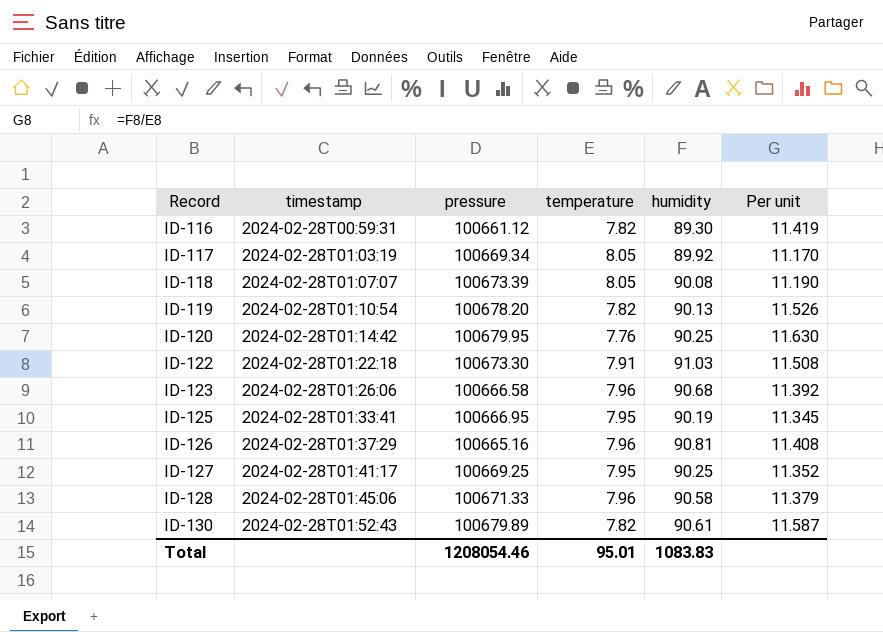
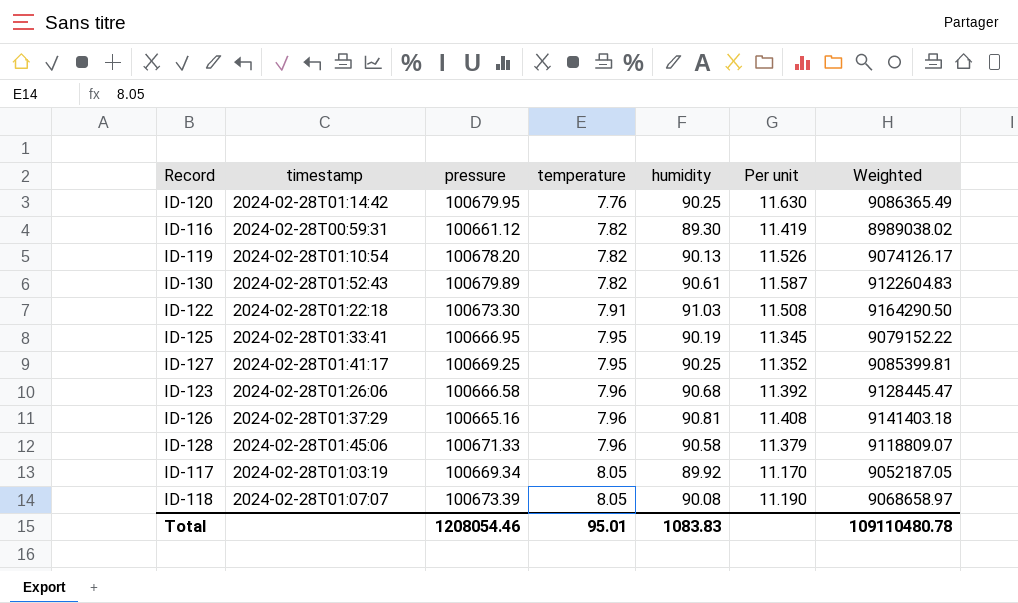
row order: Record ascending -> temperature ascending
column Weighted | formula: none -> [pressure] * [humidity]

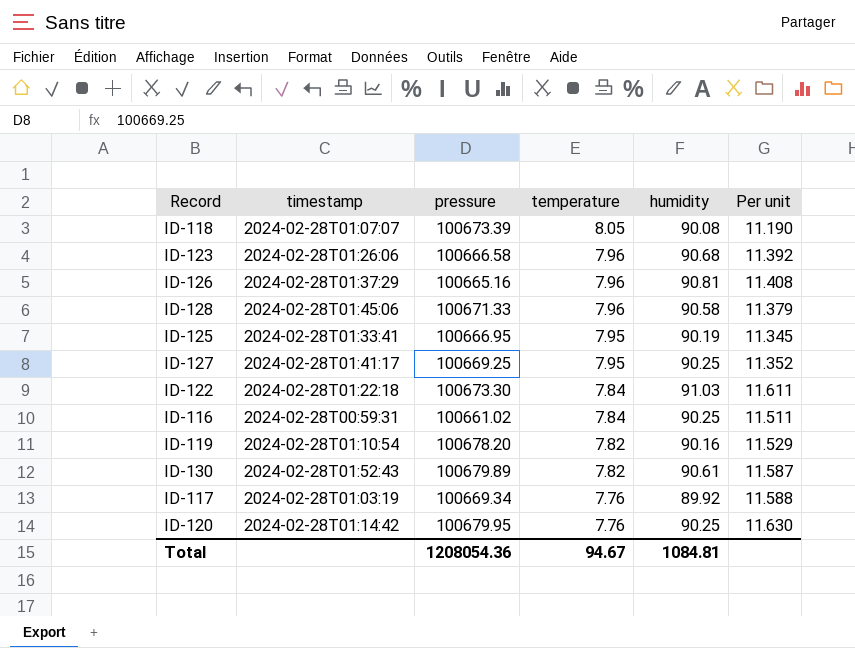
row order: temperature ascending -> temperature descending
column Weighted | formula: [pressure] * [humidity] -> none
ID-122 | temperature: 7.91 -> 7.84
ID-122 | Per unit: 11.508 -> 11.611
ID-116 | pressure: 100661.12 -> 100661.02
ID-116 | temperature: 7.82 -> 7.84
ID-116 | humidity: 89.30 -> 90.25
ID-116 | Per unit: 11.419 -> 11.511
ID-119 | humidity: 90.13 -> 90.16
ID-119 | Per unit: 11.526 -> 11.529
ID-117 | temperature: 8.05 -> 7.76
ID-117 | Per unit: 11.170 -> 11.588
Total | pressure: 1208054.46 -> 1208054.36
Total | temperature: 95.01 -> 94.67
Total | humidity: 1083.83 -> 1084.81

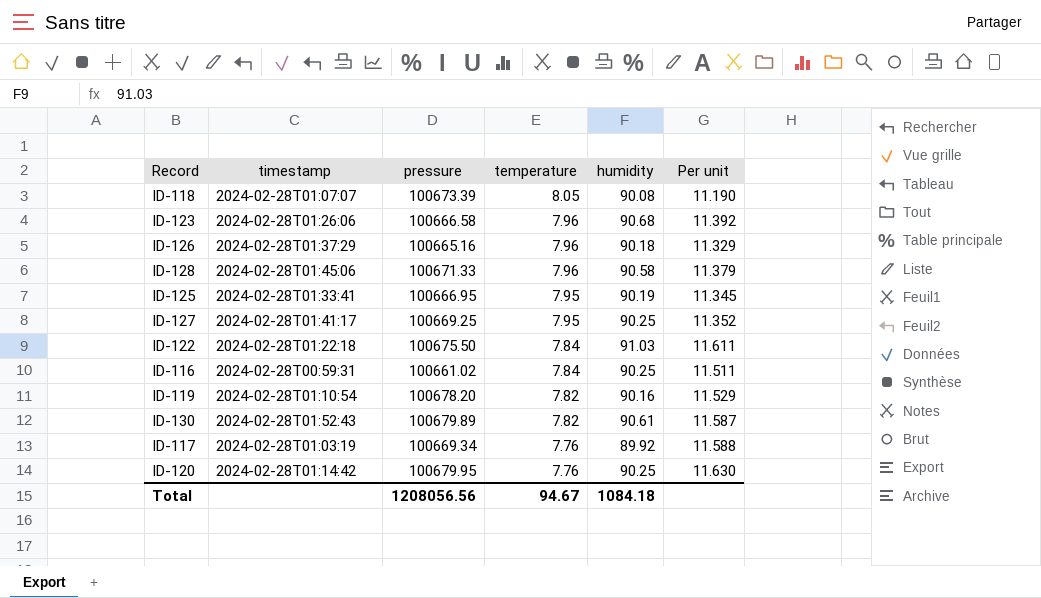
ID-126 | humidity: 90.81 -> 90.18
ID-126 | Per unit: 11.408 -> 11.329
ID-122 | pressure: 100673.30 -> 100675.50
Total | pressure: 1208054.36 -> 1208056.56
Total | humidity: 1084.81 -> 1084.18

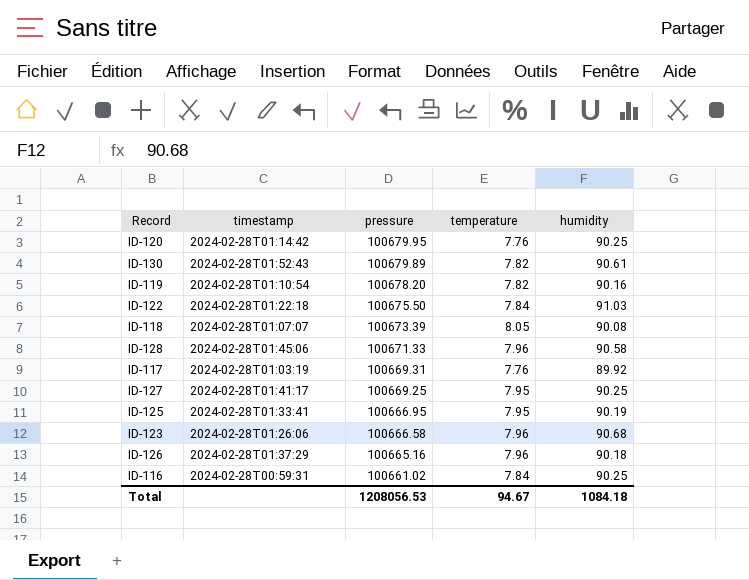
row order: temperature descending -> pressure descending
column Per unit | formula: [humidity] / [temperature] -> none
ID-117 | pressure: 100669.34 -> 100669.31
Total | pressure: 1208056.56 -> 1208056.53

